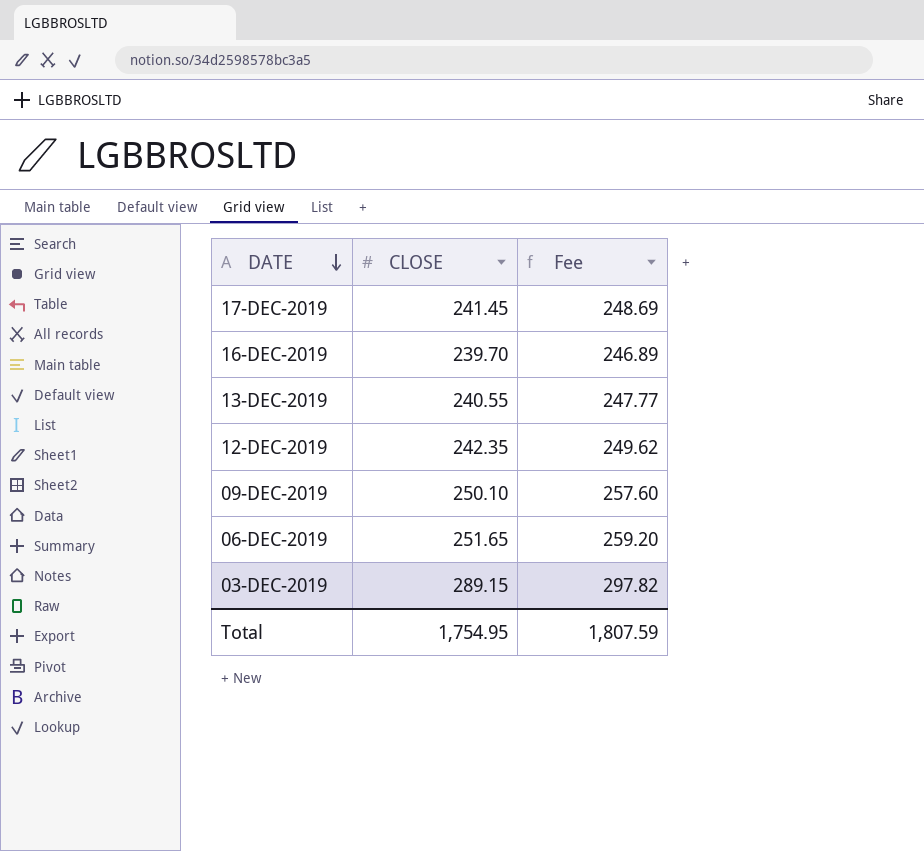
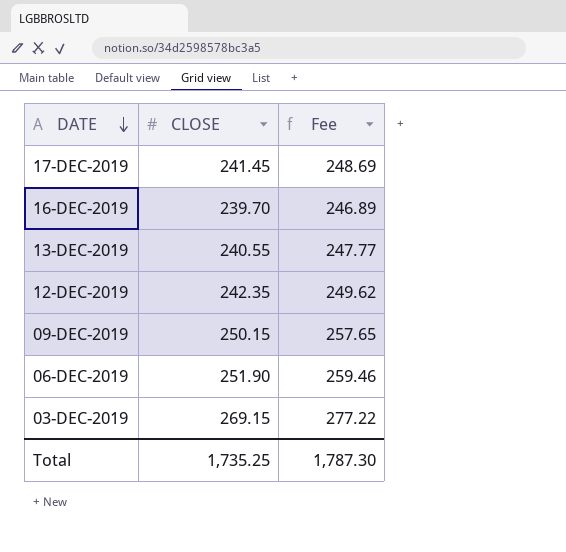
09-DEC-2019 | CLOSE: 250.10 -> 250.15
09-DEC-2019 | Fee: 257.60 -> 257.65
06-DEC-2019 | CLOSE: 251.65 -> 251.90
06-DEC-2019 | Fee: 259.20 -> 259.46
03-DEC-2019 | CLOSE: 289.15 -> 269.15
03-DEC-2019 | Fee: 297.82 -> 277.22
Total | CLOSE: 1,754.95 -> 1,735.25
Total | Fee: 1,807.59 -> 1,787.30

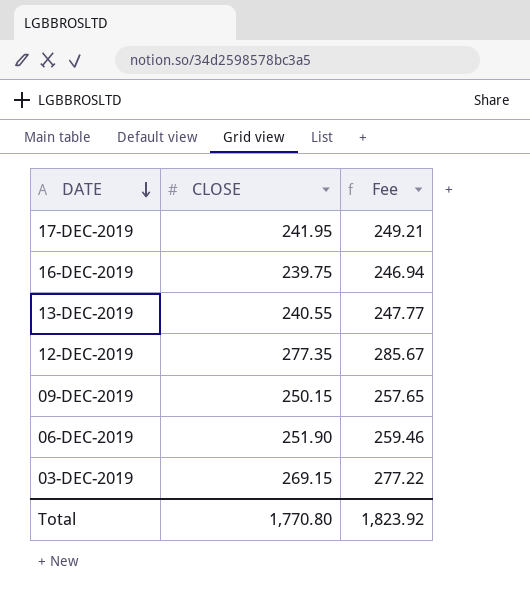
17-DEC-2019 | CLOSE: 241.45 -> 241.95
17-DEC-2019 | Fee: 248.69 -> 249.21
16-DEC-2019 | CLOSE: 239.70 -> 239.75
16-DEC-2019 | Fee: 246.89 -> 246.94
12-DEC-2019 | CLOSE: 242.35 -> 277.35
12-DEC-2019 | Fee: 249.62 -> 285.67
Total | CLOSE: 1,735.25 -> 1,770.80
Total | Fee: 1,787.30 -> 1,823.92

